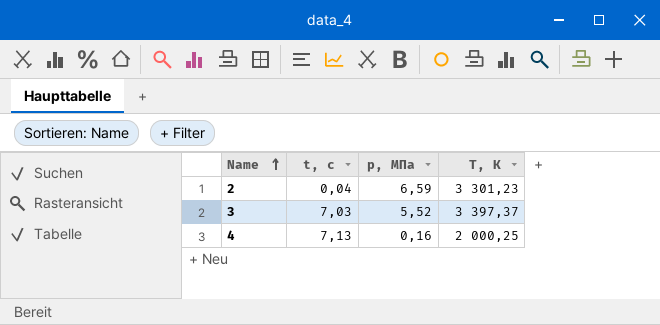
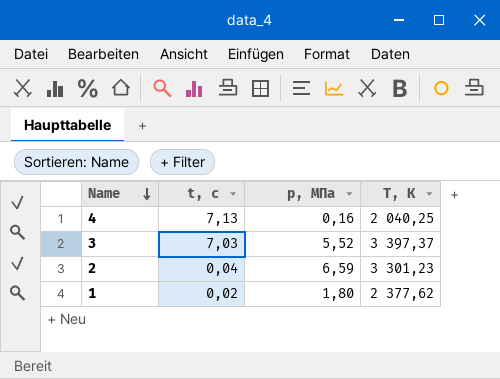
row order: Name ascending -> Name descending
4 | T, К: 2 000,25 -> 2 040,25
row 1: none -> 0,02 | 1,80 | 2 377,62

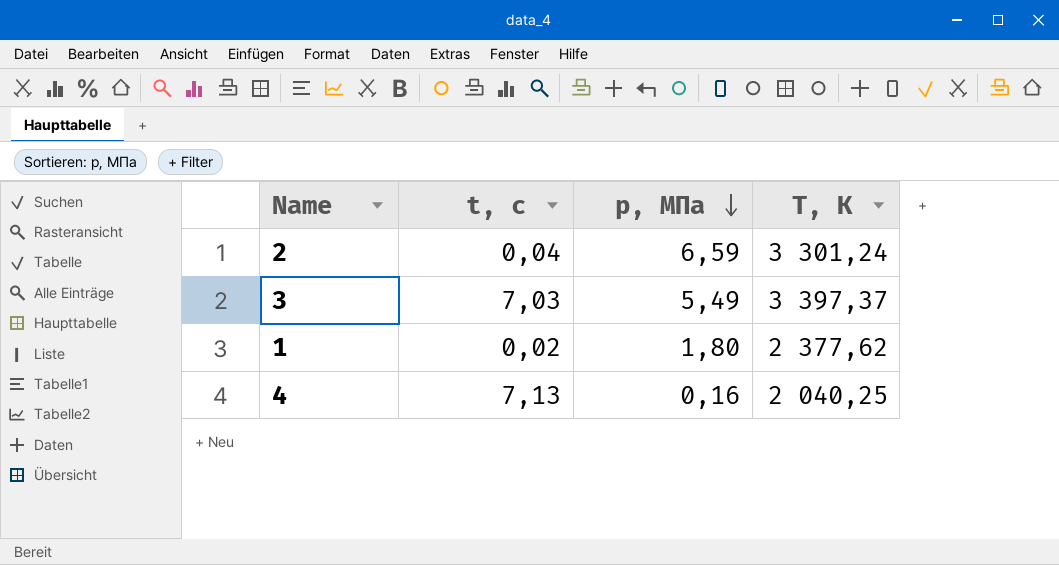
row order: Name descending -> p, МПа descending
2 | T, К: 3 301,23 -> 3 301,24
3 | p, МПа: 5,52 -> 5,49

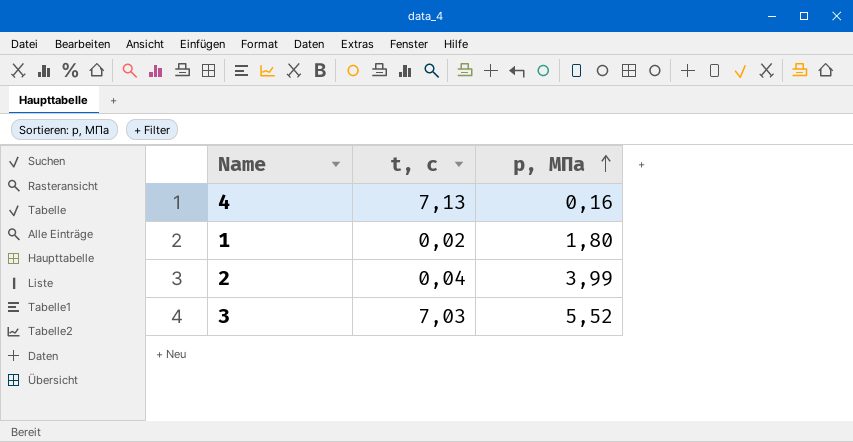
row order: p, МПа descending -> p, МПа ascending
column T, К | position: 4 -> none
2 | p, МПа: 6,59 -> 3,99
3 | p, МПа: 5,49 -> 5,52

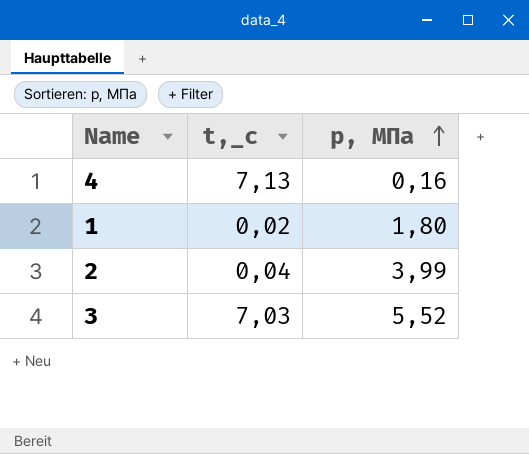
column name: t, с -> t,_с

